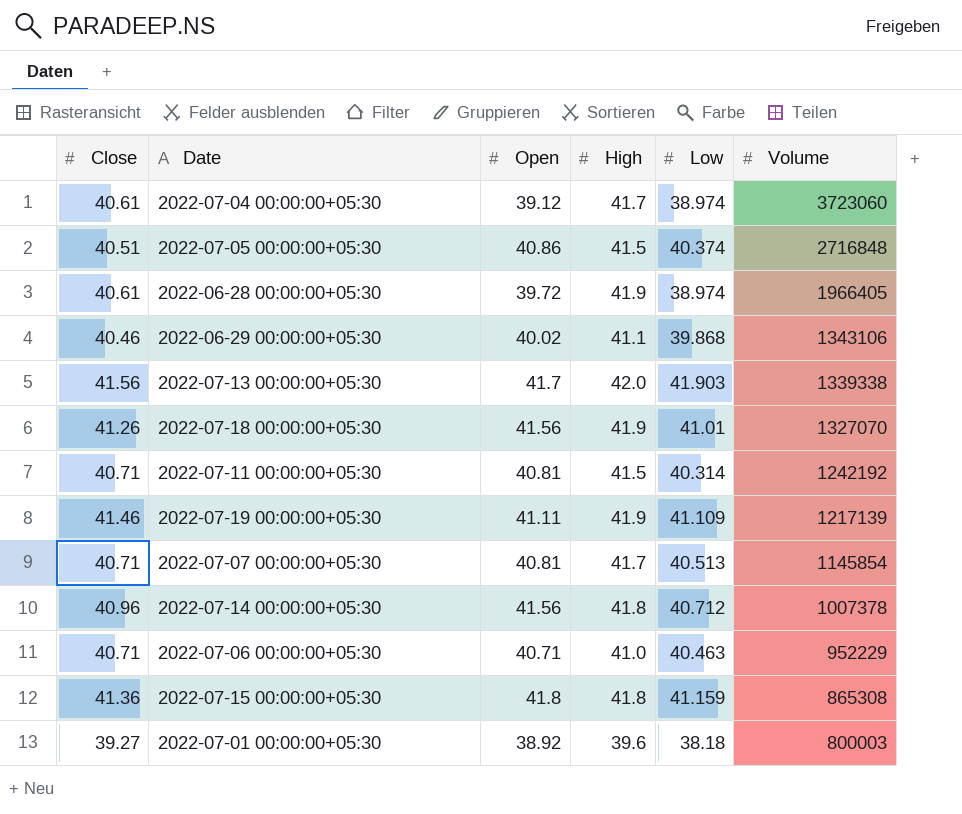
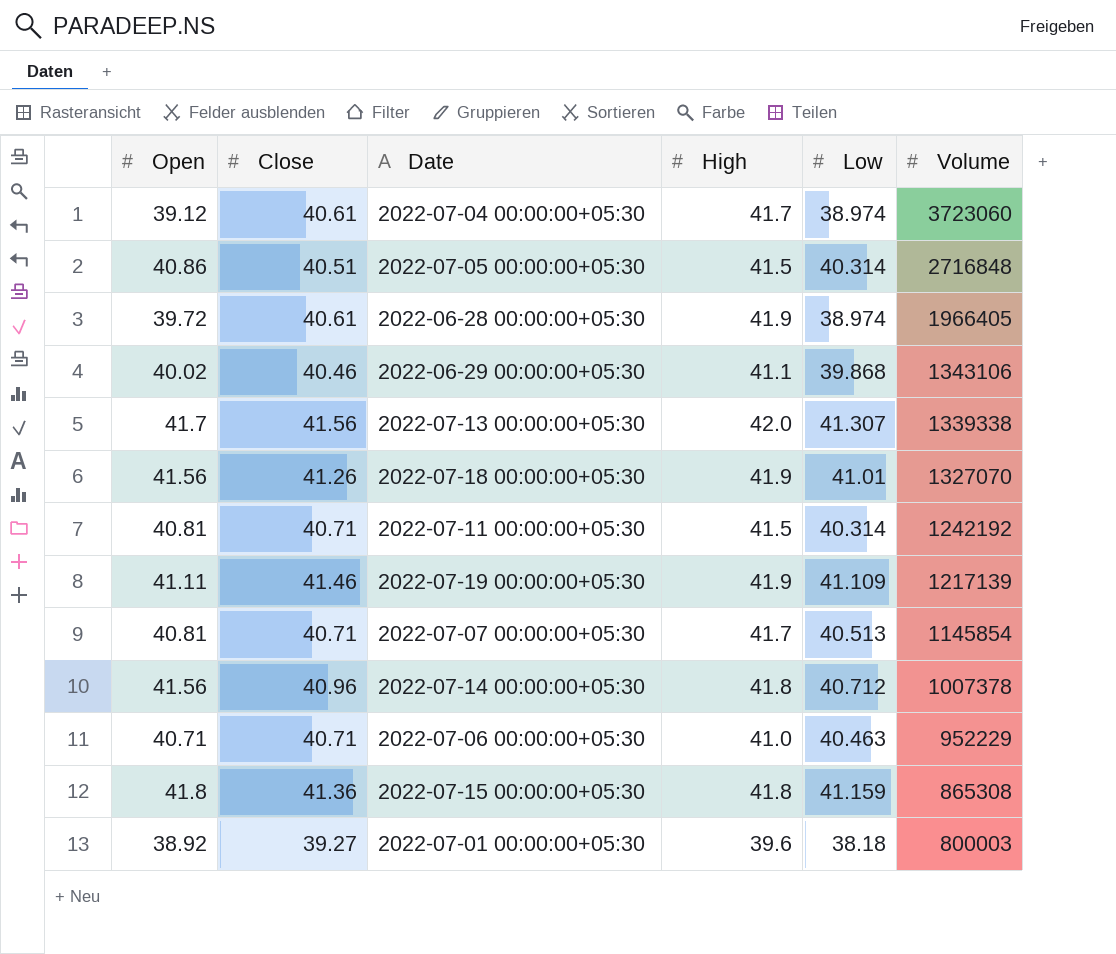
column Open | position: 3 -> 1
2022-07-05 00:00:00+05:30 | Low: 40.374 -> 40.314
2022-07-13 00:00:00+05:30 | Low: 41.903 -> 41.307

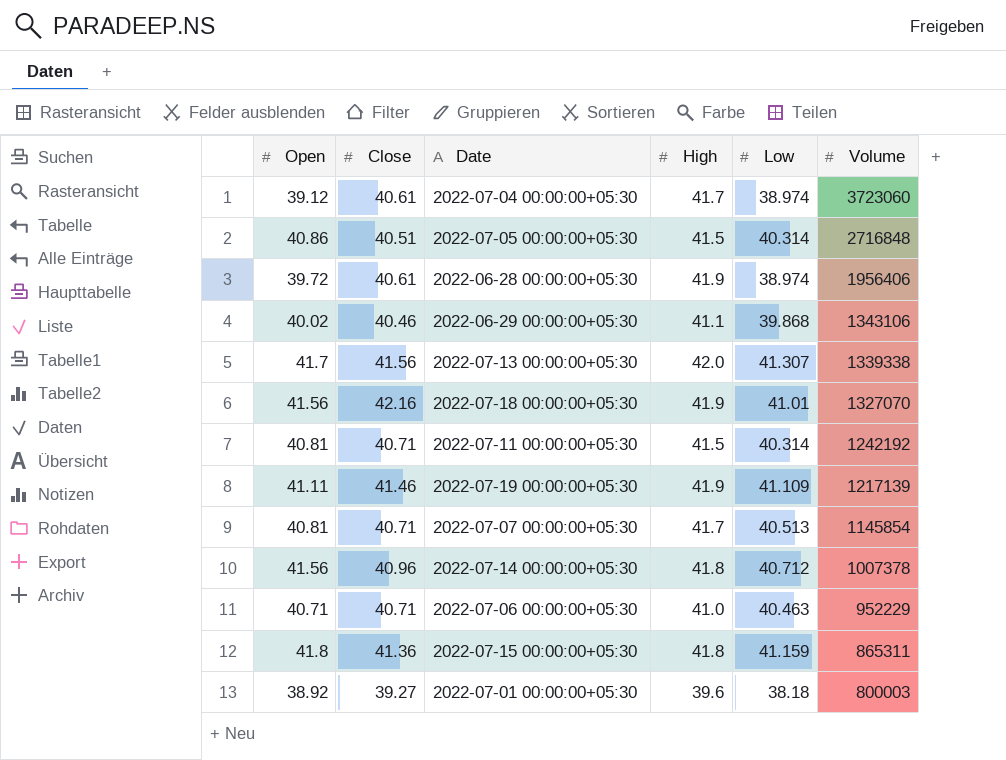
2022-06-28 00:00:00+05:30 | Volume: 1966405 -> 1956406
2022-07-18 00:00:00+05:30 | Close: 41.26 -> 42.16
2022-07-15 00:00:00+05:30 | Volume: 865308 -> 865311

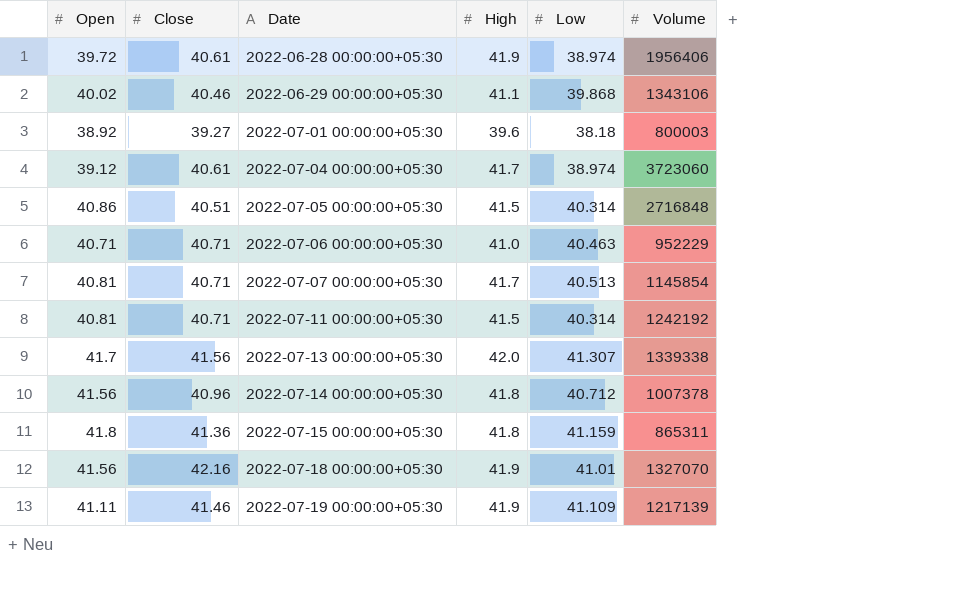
row order: Volume descending -> Date ascending

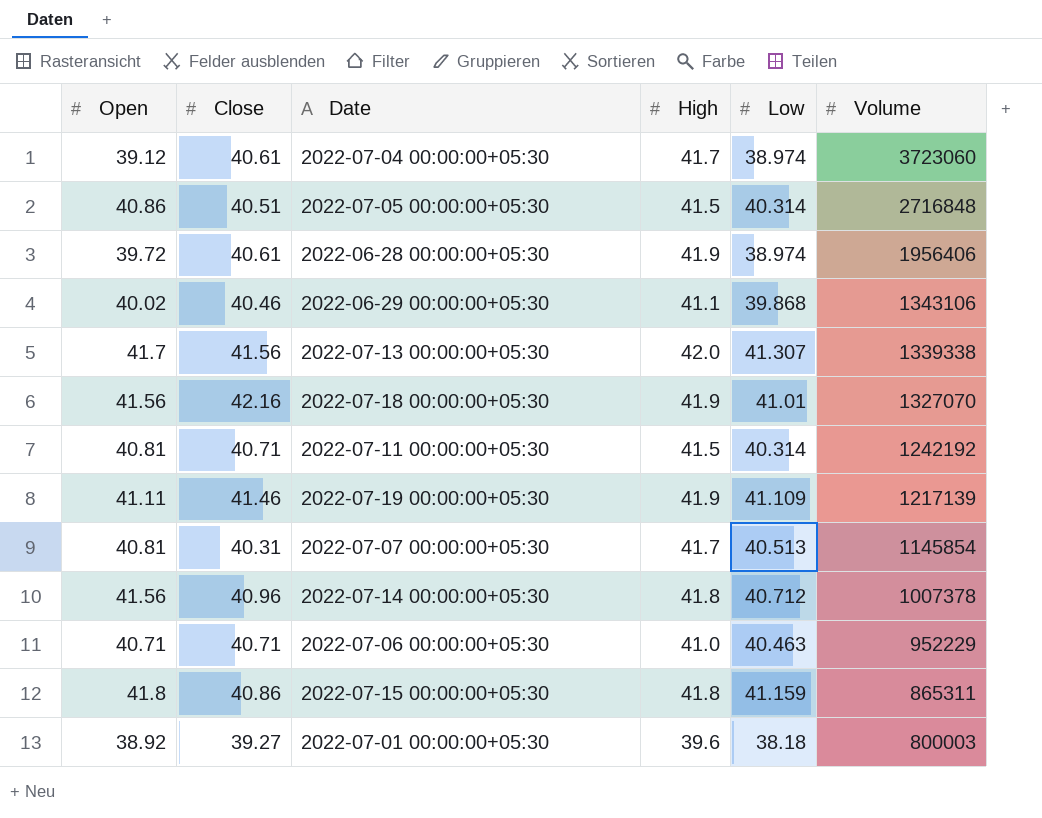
row order: Date ascending -> Volume descending
2022-07-07 00:00:00+05:30 | Close: 40.71 -> 40.31
2022-07-15 00:00:00+05:30 | Close: 41.36 -> 40.86

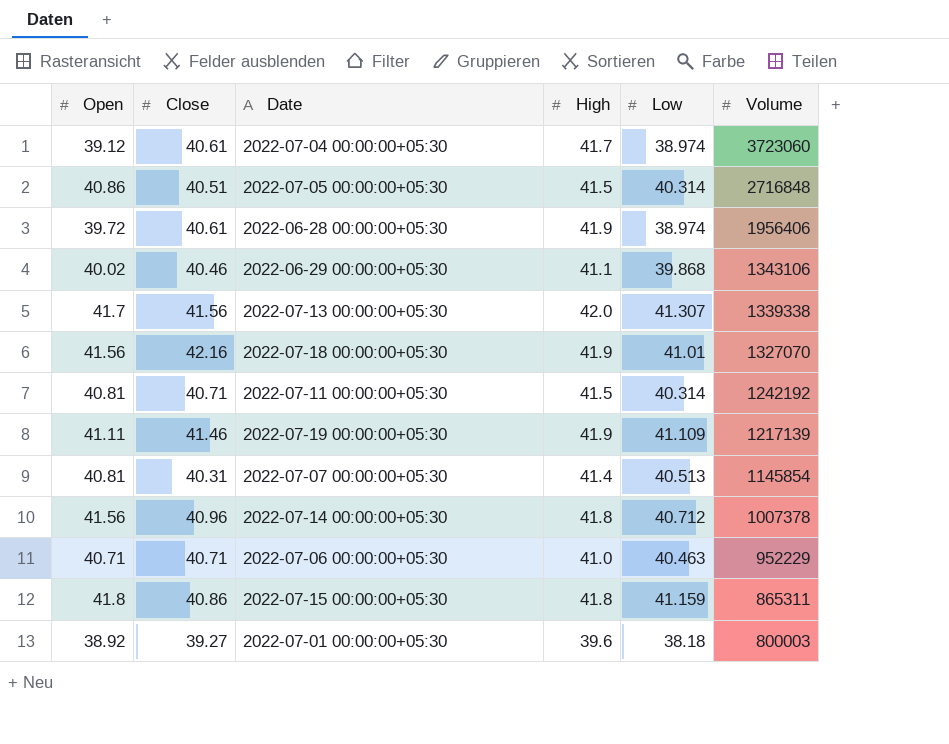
2022-07-07 00:00:00+05:30 | High: 41.7 -> 41.4

